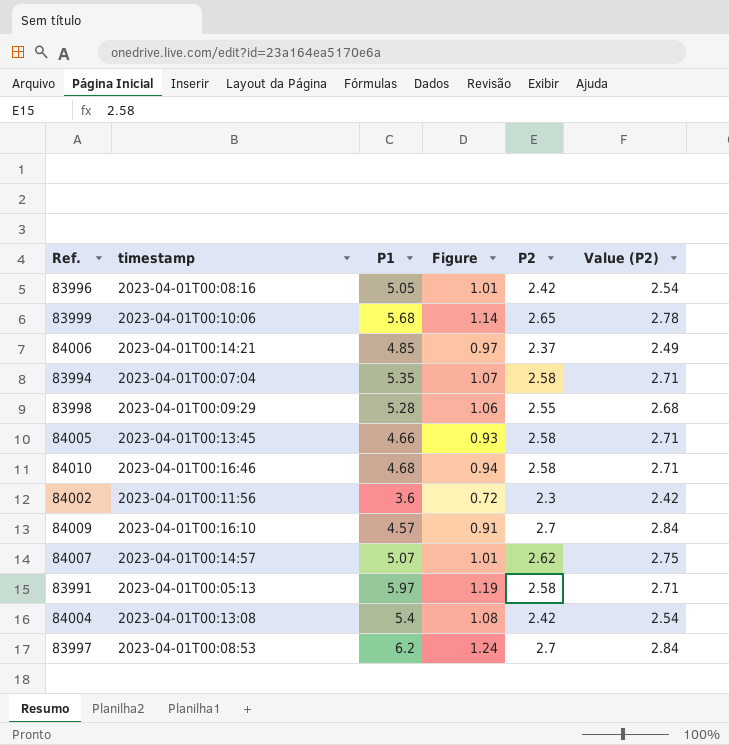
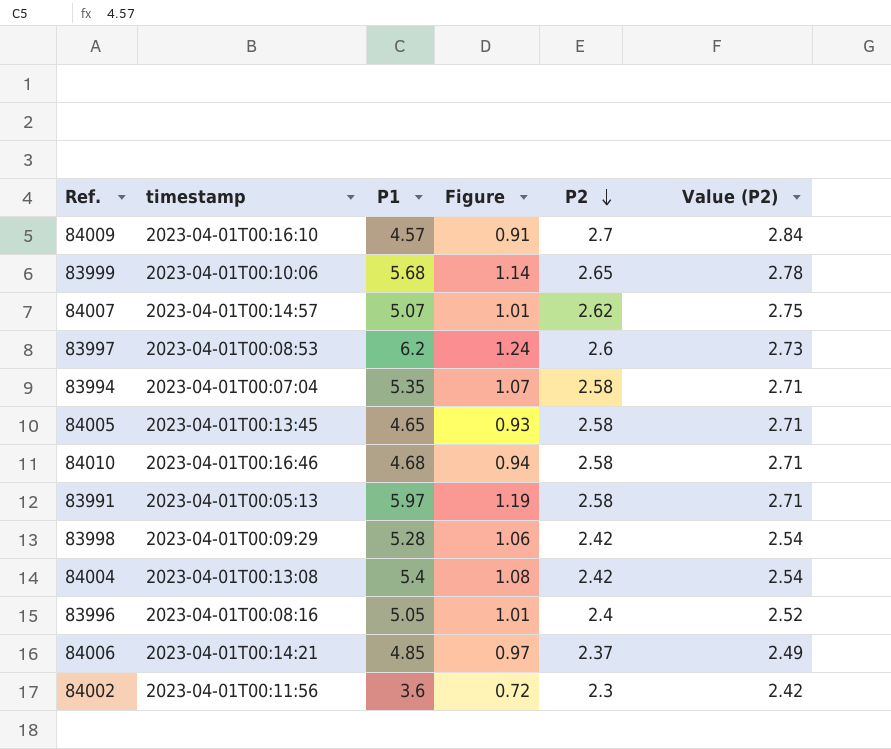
row order: none -> P2 descending
83997 | P2: 2.7 -> 2.6
83997 | Value (P2): 2.84 -> 2.73
84005 | P1: 4.66 -> 4.65
83998 | P2: 2.55 -> 2.42
83998 | Value (P2): 2.68 -> 2.54
83996 | P2: 2.42 -> 2.4
83996 | Value (P2): 2.54 -> 2.52

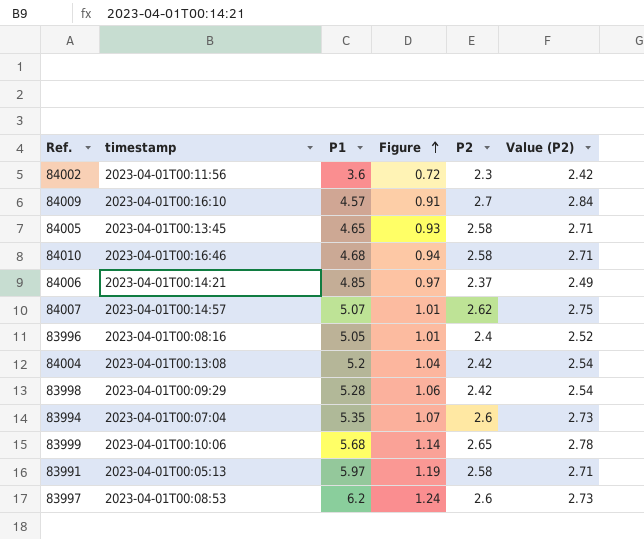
row order: P2 descending -> Figure ascending
84004 | P1: 5.4 -> 5.2
84004 | Figure: 1.08 -> 1.04
83994 | P2: 2.58 -> 2.6
83994 | Value (P2): 2.71 -> 2.73

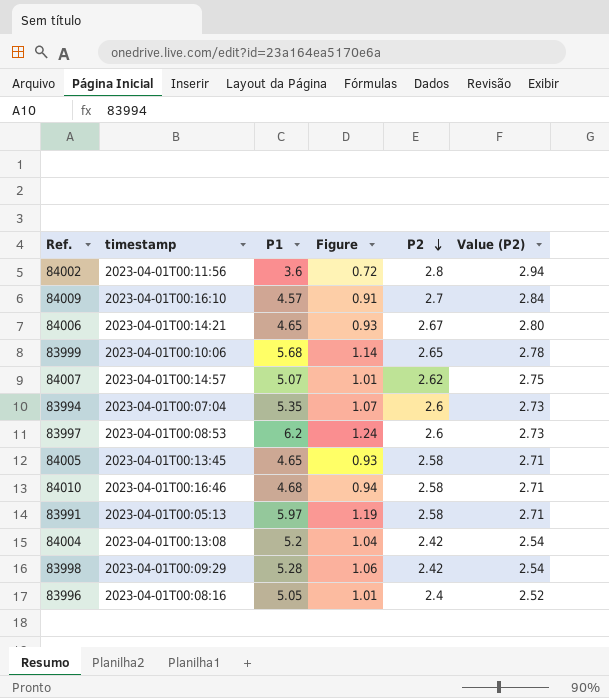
row order: Figure ascending -> P2 descending
84002 | P2: 2.3 -> 2.8
84002 | Value (P2): 2.42 -> 2.94
84006 | P1: 4.85 -> 4.65
84006 | Figure: 0.97 -> 0.93
84006 | P2: 2.37 -> 2.67
84006 | Value (P2): 2.49 -> 2.80

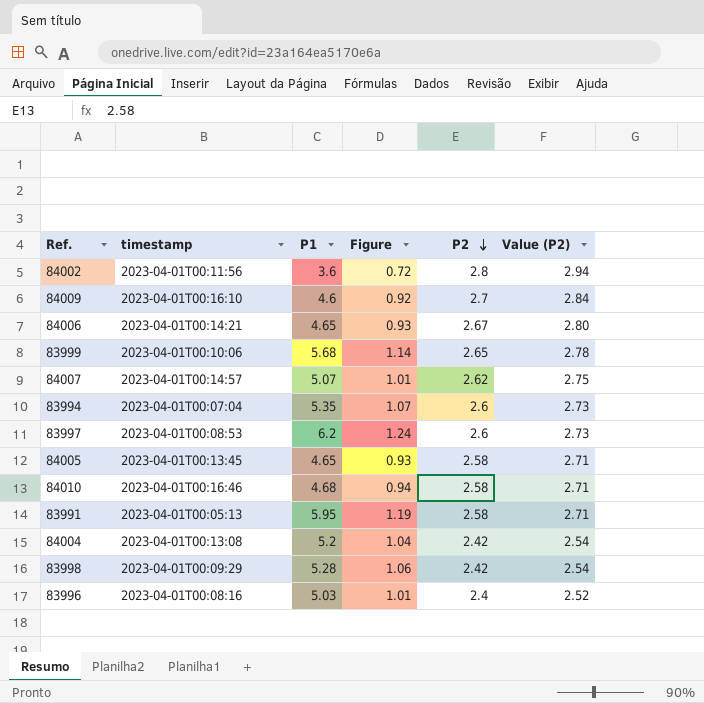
84009 | P1: 4.57 -> 4.6
84009 | Figure: 0.91 -> 0.92
83991 | P1: 5.97 -> 5.95
83996 | P1: 5.05 -> 5.03

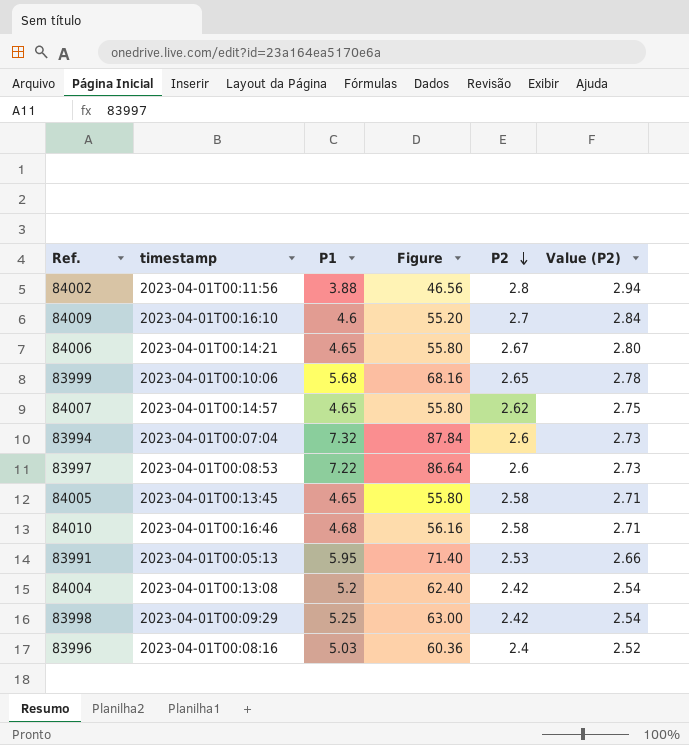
column Figure | formula: [P1] * 0.2 -> [P1] * 12
84002 | P1: 3.6 -> 3.88
84007 | P1: 5.07 -> 4.65
83994 | P1: 5.35 -> 7.32
83997 | P1: 6.2 -> 7.22
83991 | P2: 2.58 -> 2.53
83991 | Value (P2): 2.71 -> 2.66
83998 | P1: 5.28 -> 5.25

